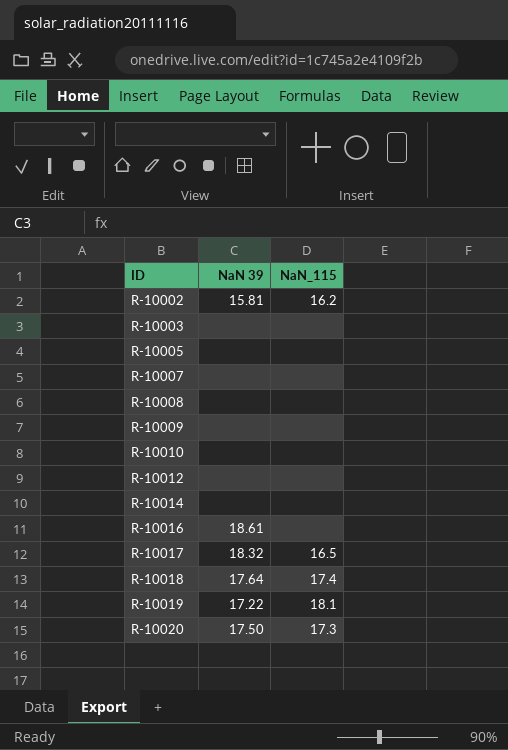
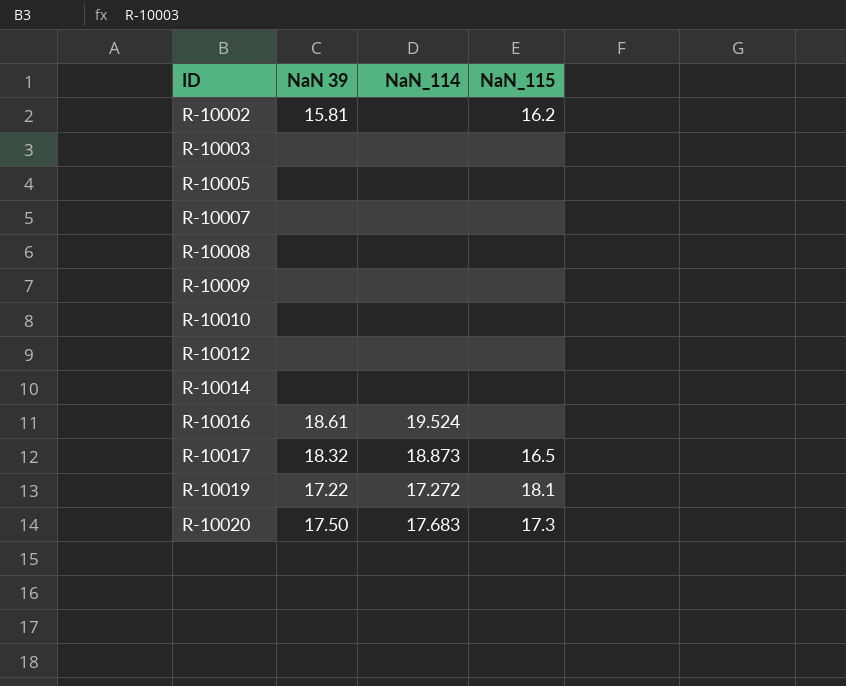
column NaN_114 | position: none -> 3
row R-10018: 17.64 | 17.4 -> none

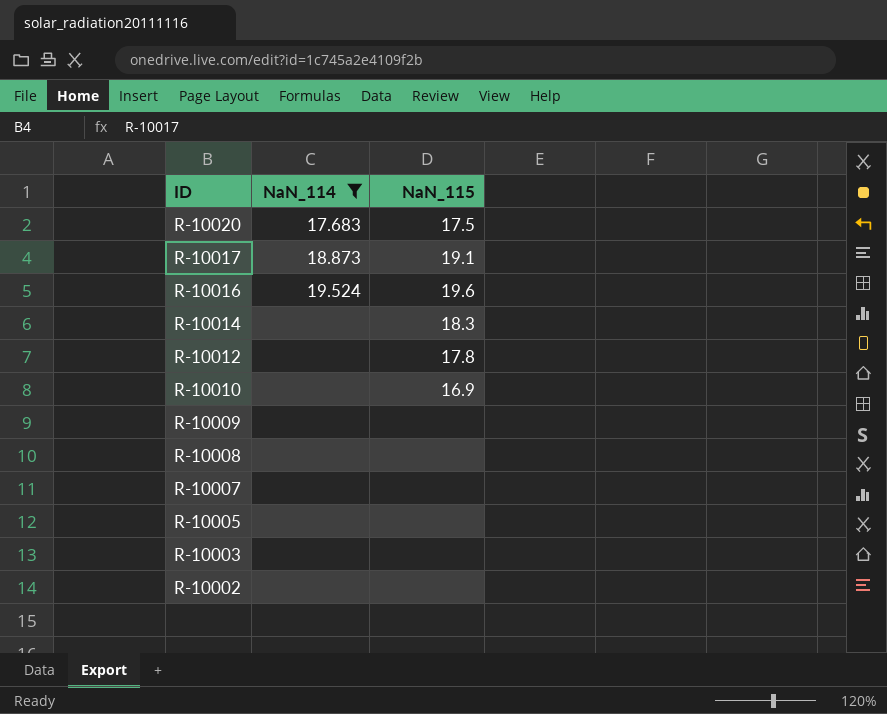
filter: none -> NaN_114 != 17.272
row order: ID ascending -> ID descending
column NaN 39 | position: 2 -> none
R-10020 | NaN_115: 17.3 -> 17.5
R-10017 | NaN_115: 16.5 -> 19.1
R-10016 | NaN_115: none -> 19.6
R-10014 | NaN_115: none -> 18.3
R-10012 | NaN_115: none -> 17.8
R-10010 | NaN_115: none -> 16.9
R-10002 | NaN_115: 16.2 -> none

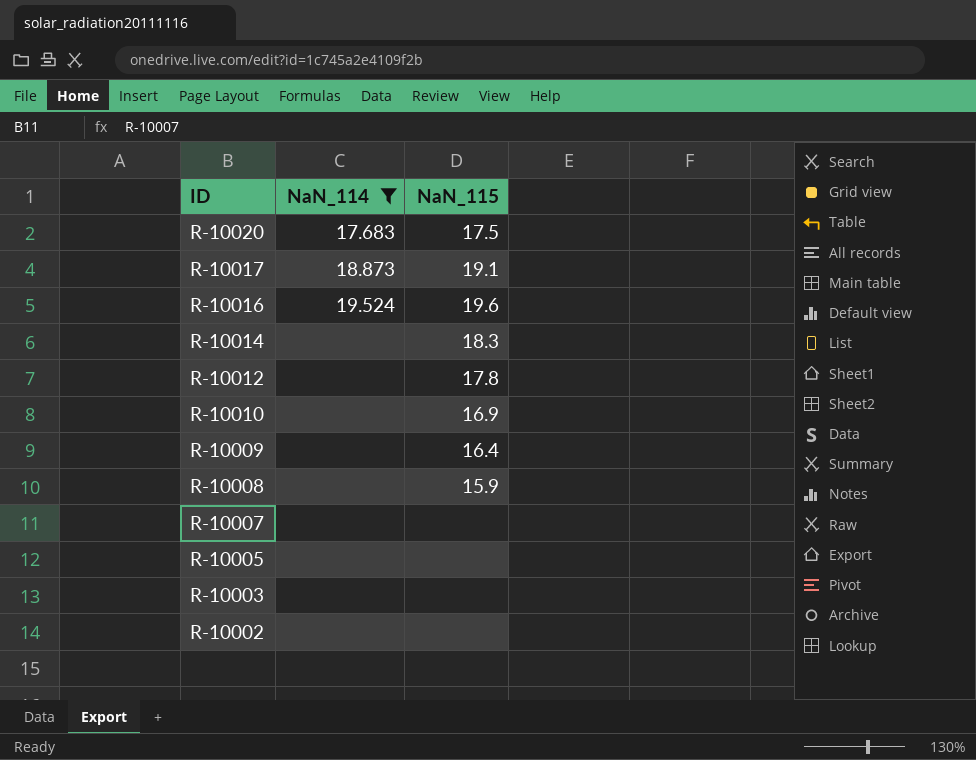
R-10009 | NaN_115: none -> 16.4
R-10008 | NaN_115: none -> 15.9

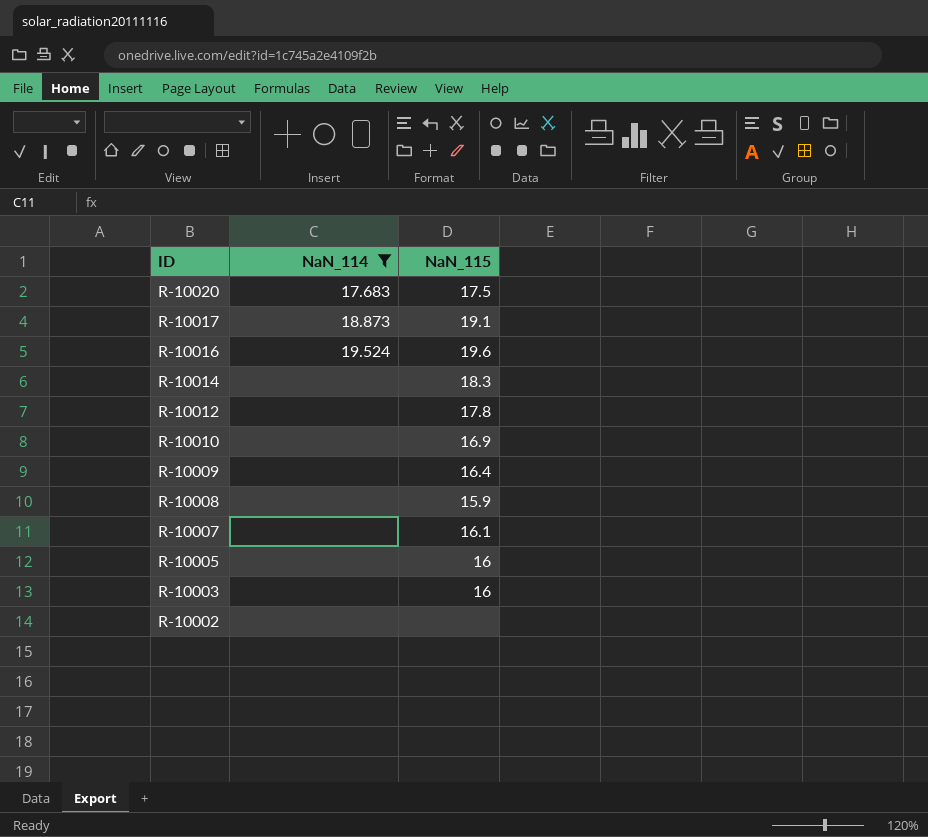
R-10007 | NaN_115: none -> 16.1
R-10005 | NaN_115: none -> 16
R-10003 | NaN_115: none -> 16

